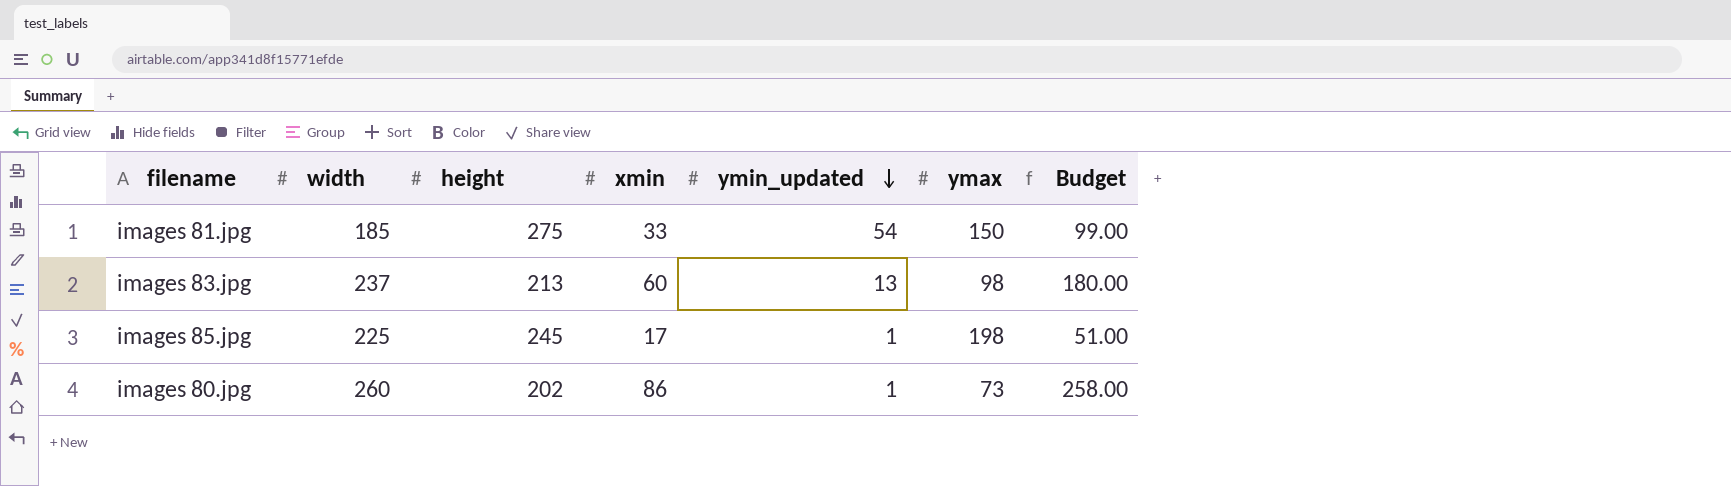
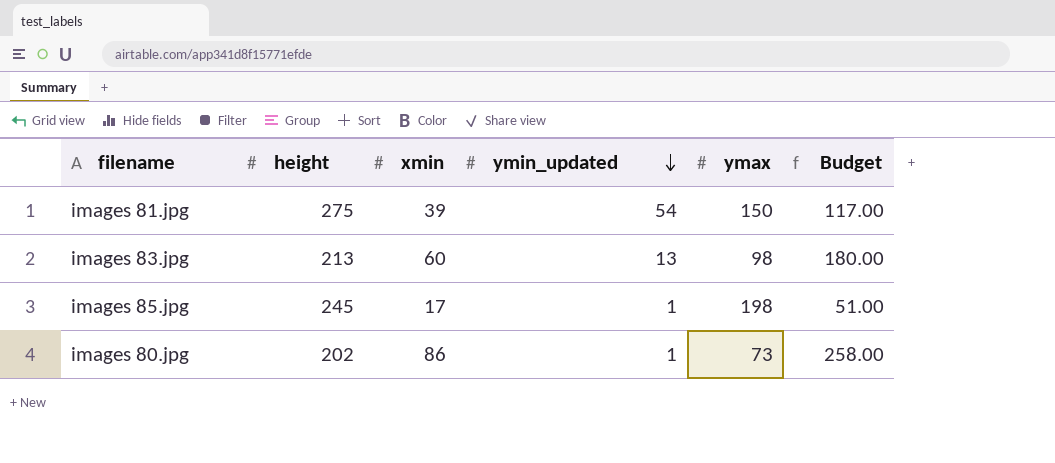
column width | position: 2 -> none
images 81.jpg | xmin: 33 -> 39
images 81.jpg | Budget: 99.00 -> 117.00

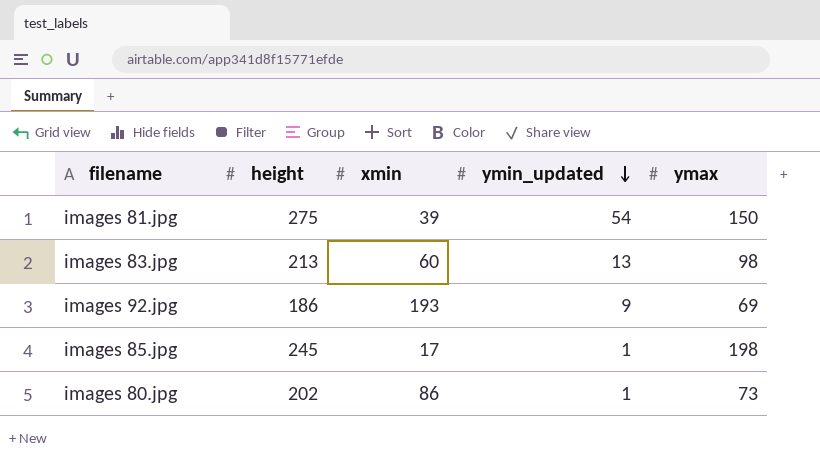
column Budget | formula: [xmin] * 3 -> none
row images 92.jpg: none -> 186 | 193 | 9 | 69

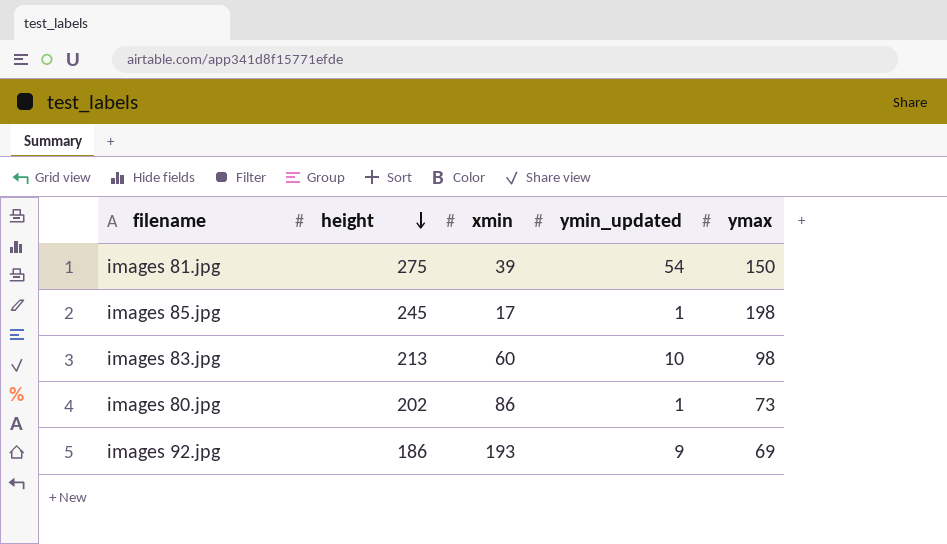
row order: ymin_updated descending -> height descending
images 83.jpg | ymin_updated: 13 -> 10

